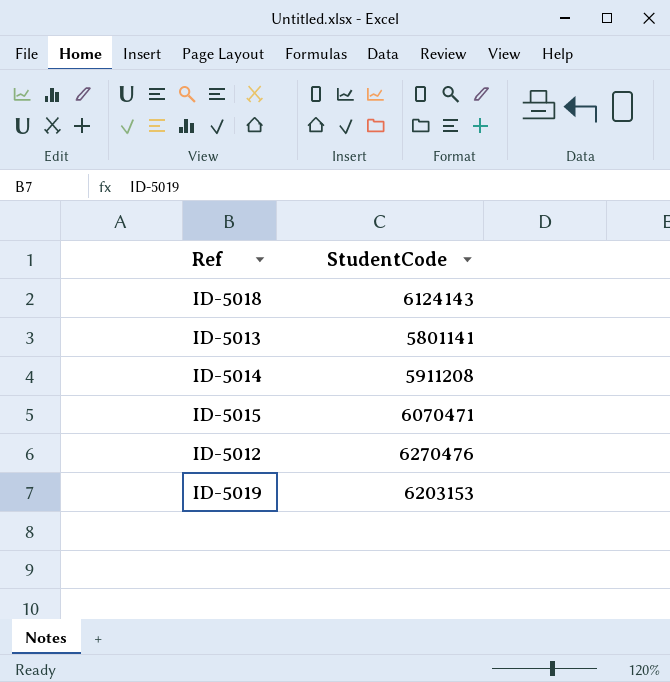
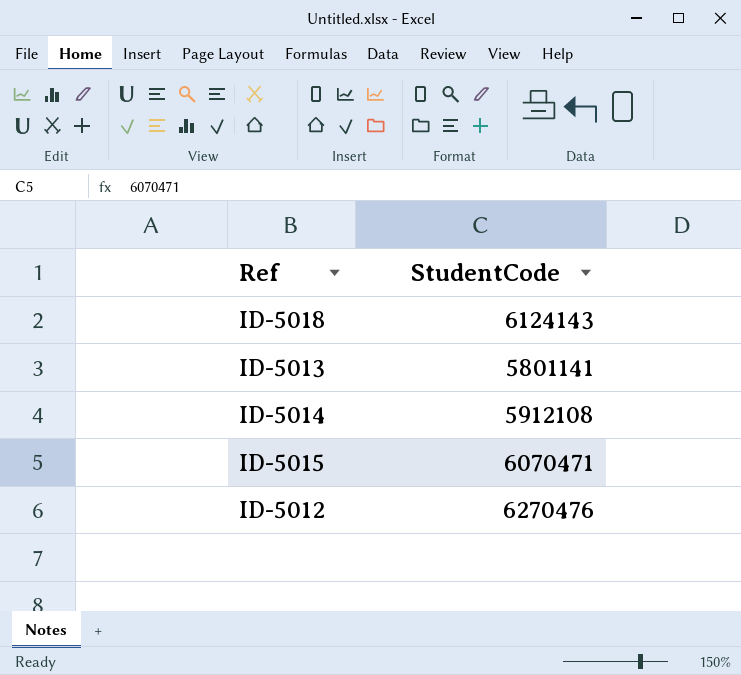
row ID-5019: 6203153 -> none
ID-5014 | StudentCode: 5911208 -> 5912108

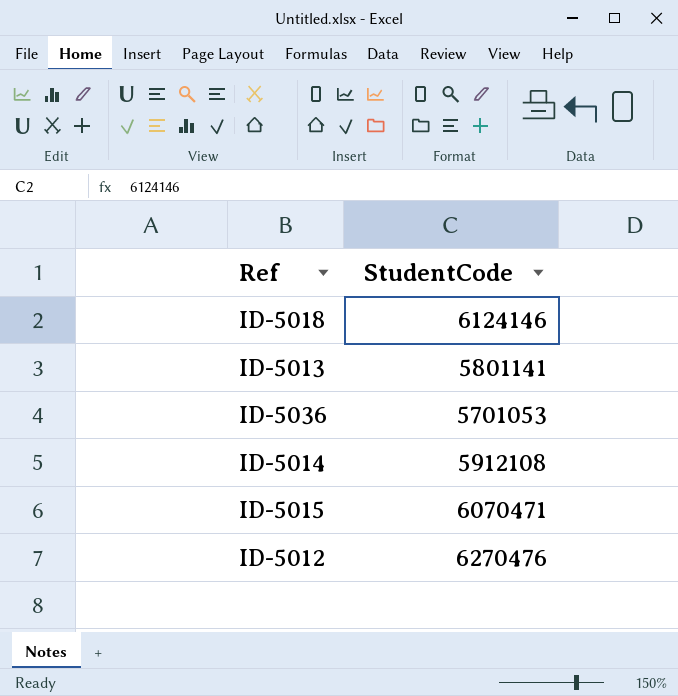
ID-5018 | StudentCode: 6124143 -> 6124146
row ID-5036: none -> 5701053

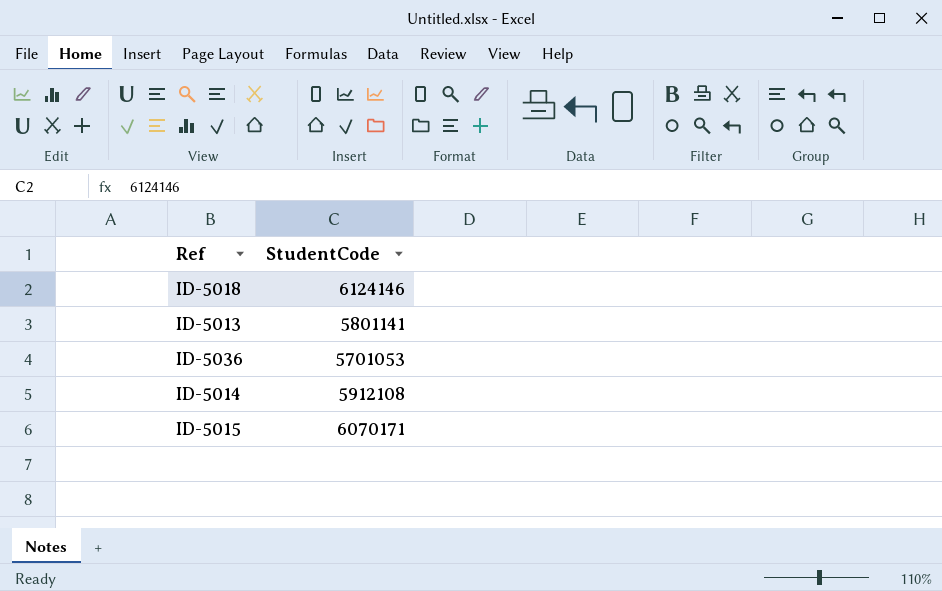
row ID-5012: 6270476 -> none
ID-5015 | StudentCode: 6070471 -> 6070171

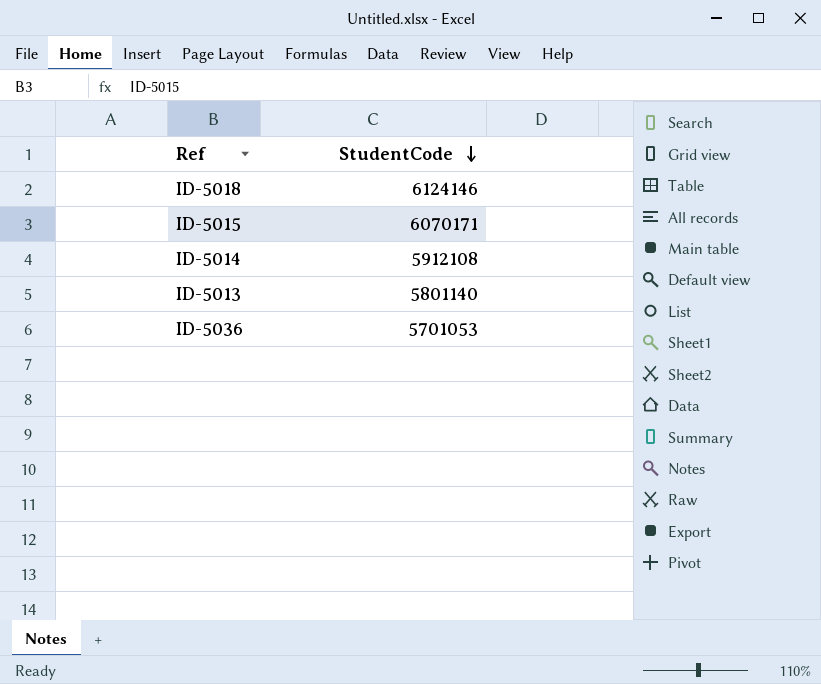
row order: none -> StudentCode descending
ID-5013 | StudentCode: 5801141 -> 5801140

